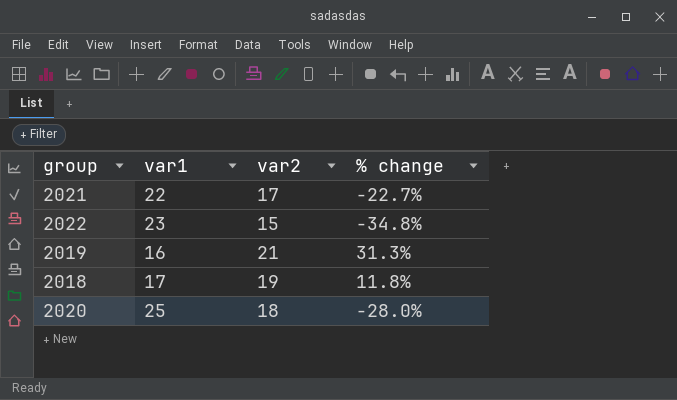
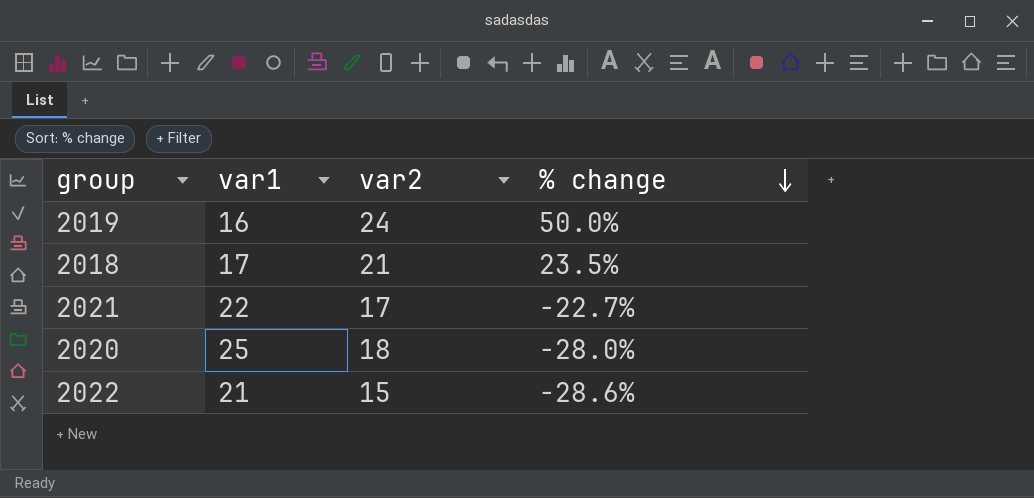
row order: none -> % change descending
2019 | var2: 21 -> 24
2019 | % change: 31.3% -> 50.0%
2018 | var2: 19 -> 21
2018 | % change: 11.8% -> 23.5%
2022 | var1: 23 -> 21
2022 | % change: -34.8% -> -28.6%

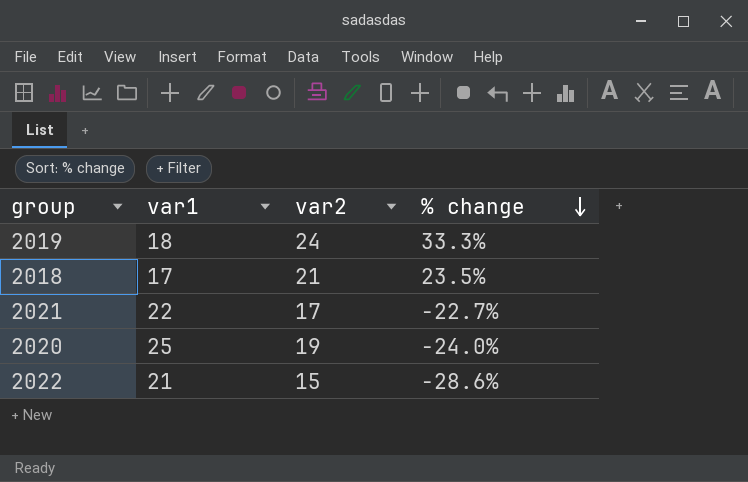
2019 | var1: 16 -> 18
2019 | % change: 50.0% -> 33.3%
2020 | var2: 18 -> 19
2020 | % change: -28.0% -> -24.0%

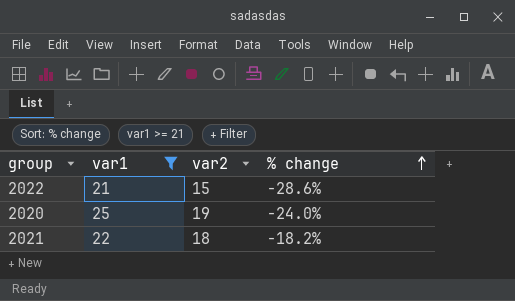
filter: none -> var1 >= 21
row order: % change descending -> % change ascending
2021 | var2: 17 -> 18
2021 | % change: -22.7% -> -18.2%

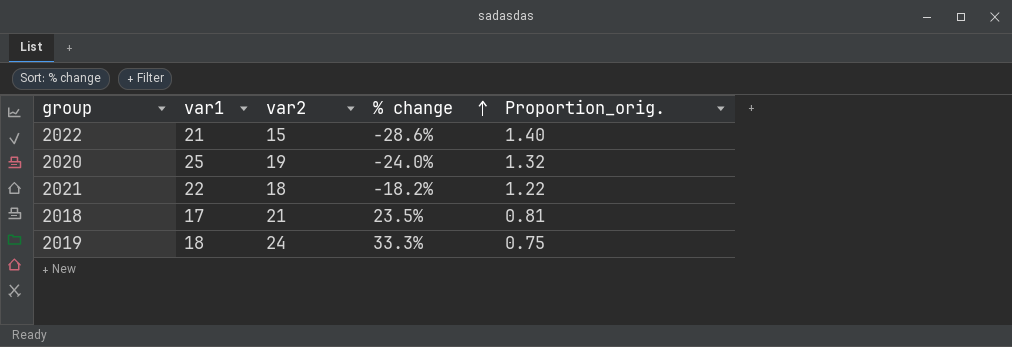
filter: var1 >= 21 -> none
column Proportion_orig. | formula: none -> [var1] / [var2]

